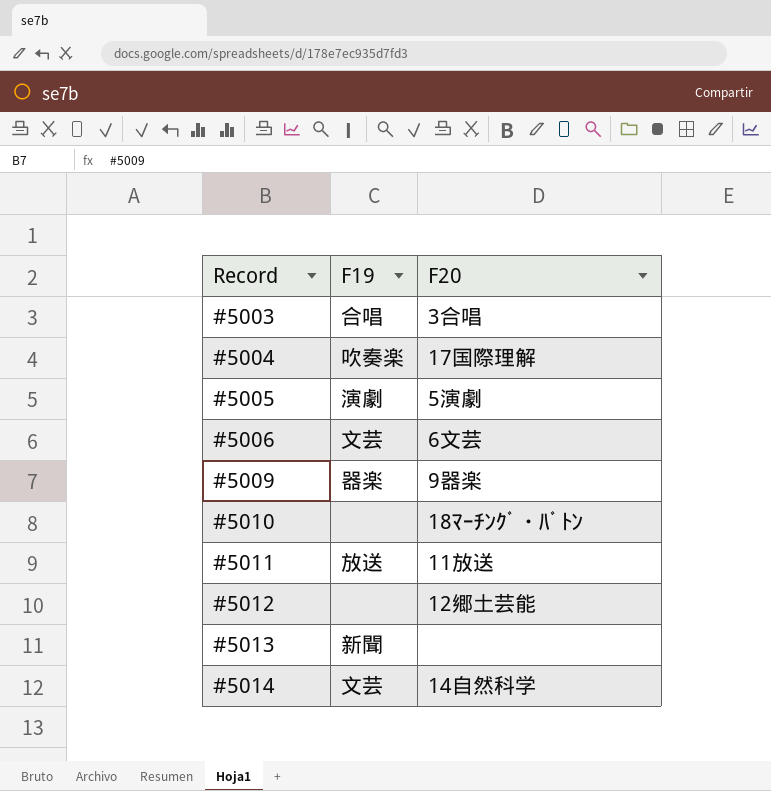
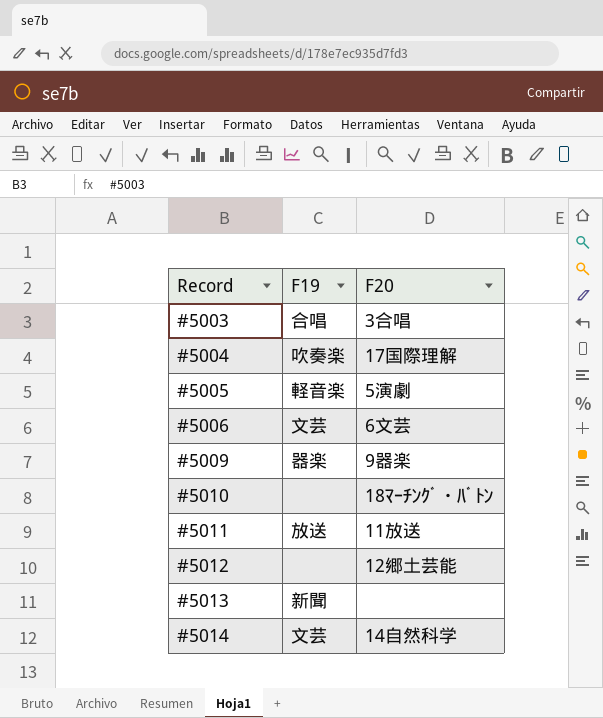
#5005 | F19: 演劇 -> 軽音楽

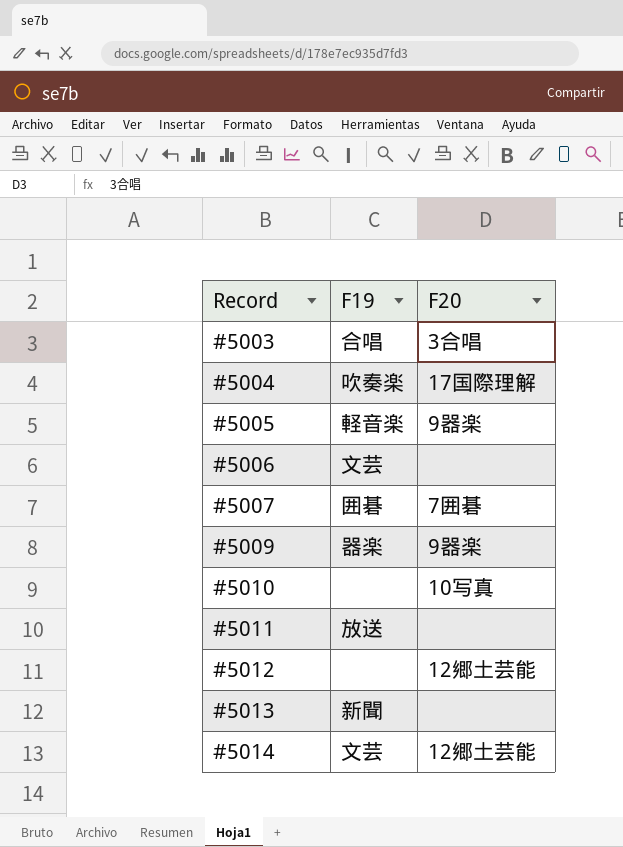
#5005 | F20: 5演劇 -> 9器楽
#5006 | F20: 6文芸 -> none
row #5007: none -> 囲碁 | 7囲碁
#5010 | F20: 18ﾏｰﾁﾝｸﾞ・ﾊﾞﾄﾝ -> 10写真
#5011 | F20: 11放送 -> none
#5014 | F20: 14自然科学 -> 12郷土芸能

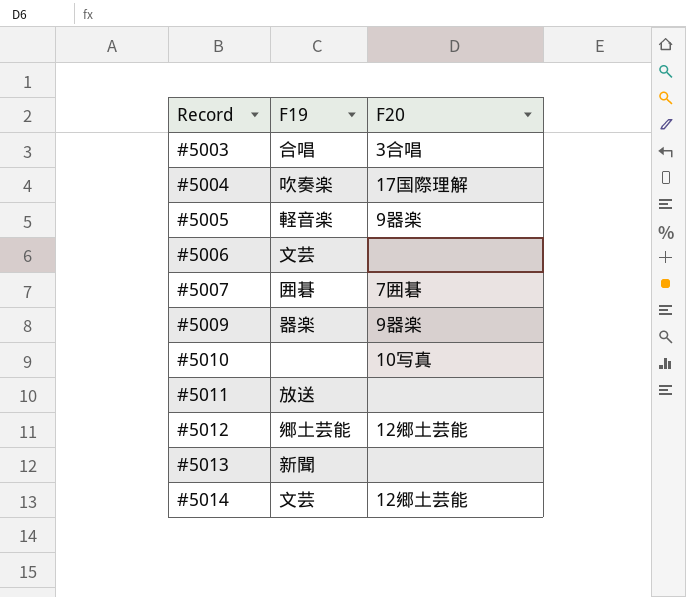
#5012 | F19: none -> 郷土芸能

